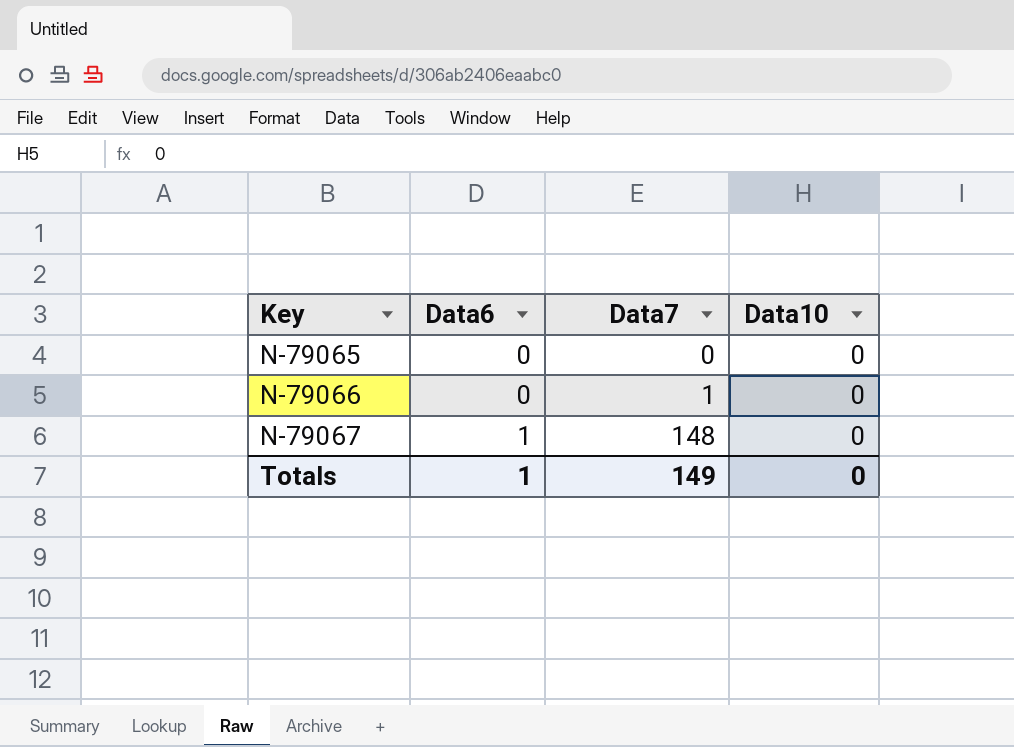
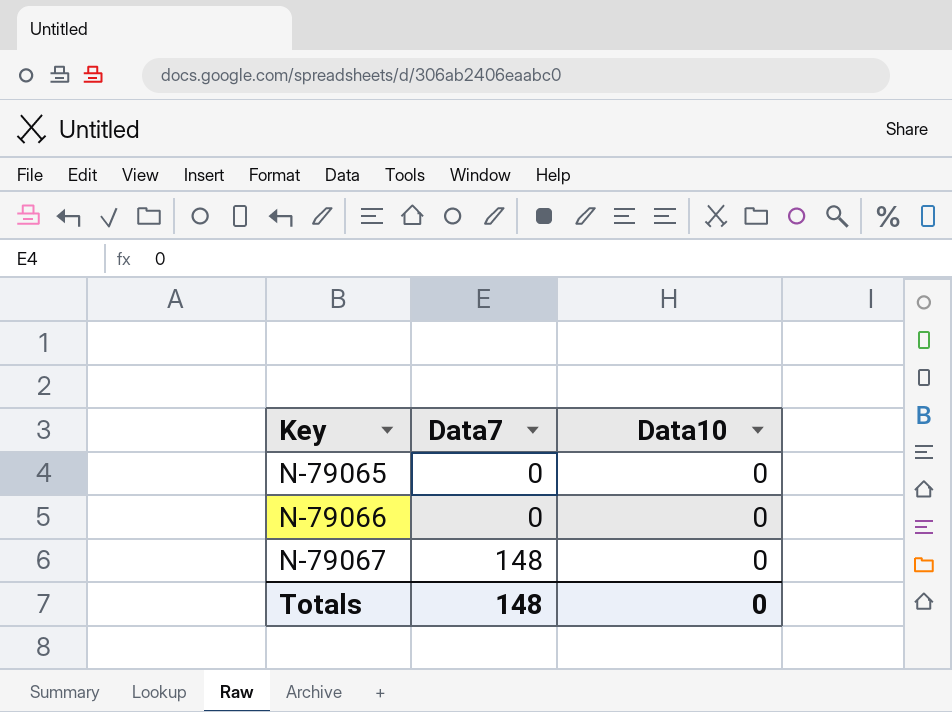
column Data6 | position: 2 -> none
N-79066 | Data7: 1 -> 0
Totals | Data7: 149 -> 148

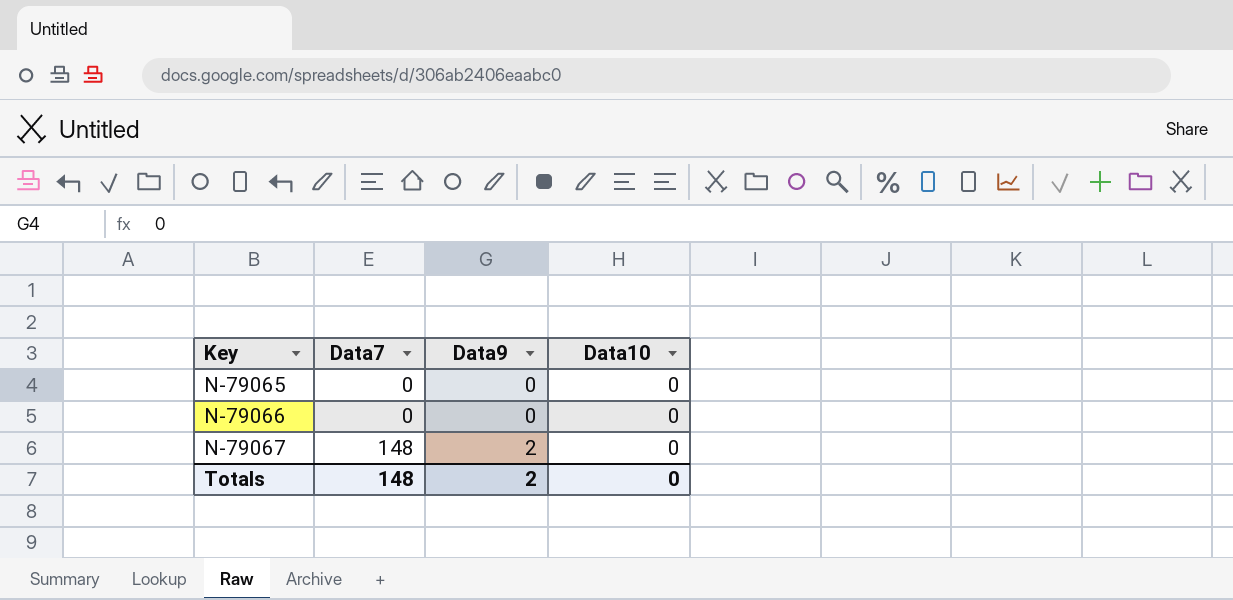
column Data9 | position: none -> 3

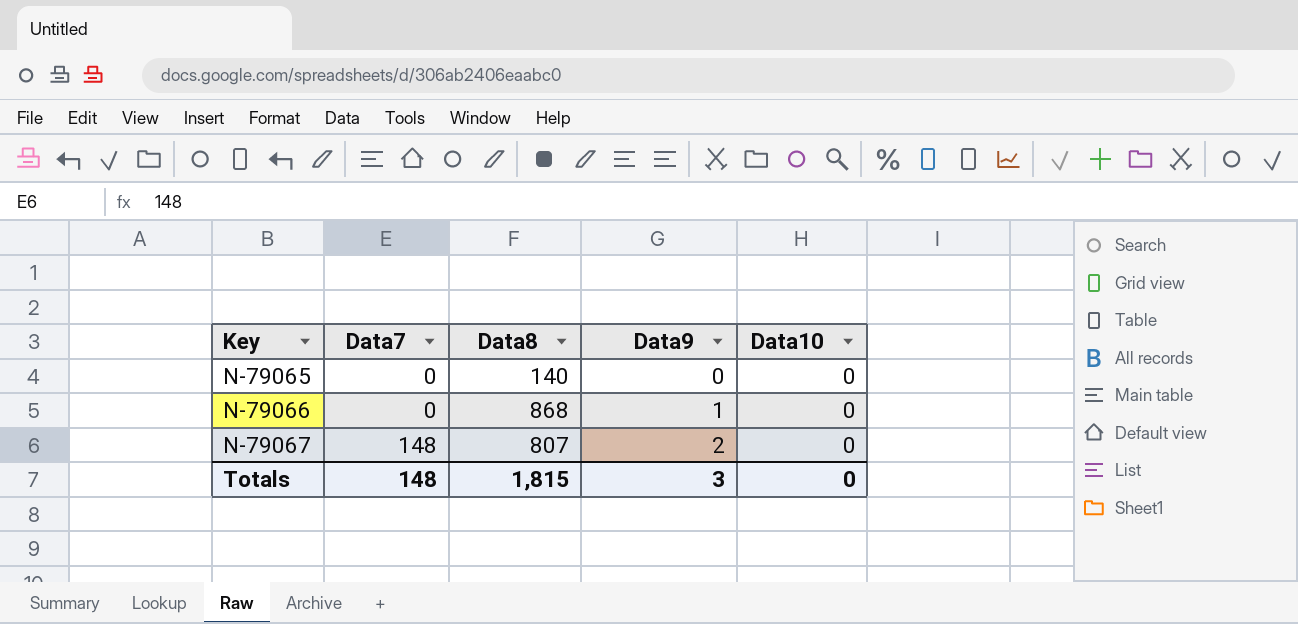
column Data8 | position: none -> 3
N-79066 | Data9: 0 -> 1
Totals | Data9: 2 -> 3

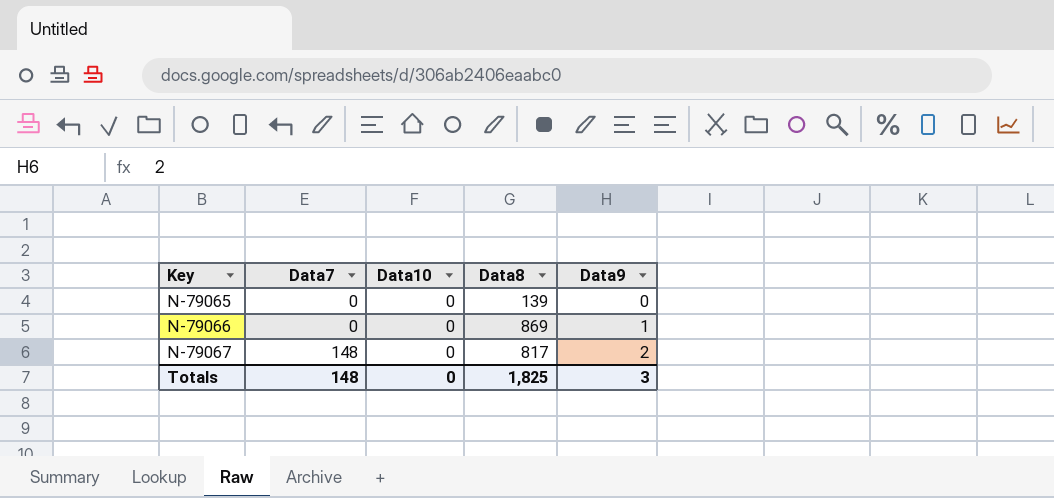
column Data10 | position: 5 -> 3
N-79065 | Data8: 140 -> 139
N-79066 | Data8: 868 -> 869
N-79067 | Data8: 807 -> 817
Totals | Data8: 1,815 -> 1,825

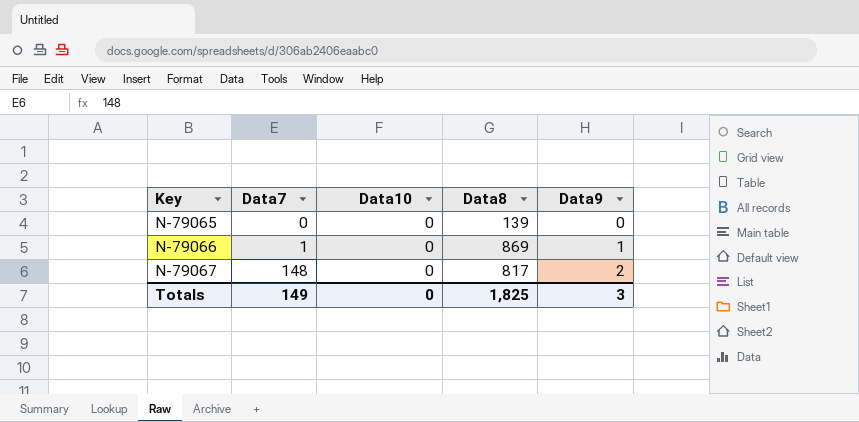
N-79066 | Data7: 0 -> 1
Totals | Data7: 148 -> 149

